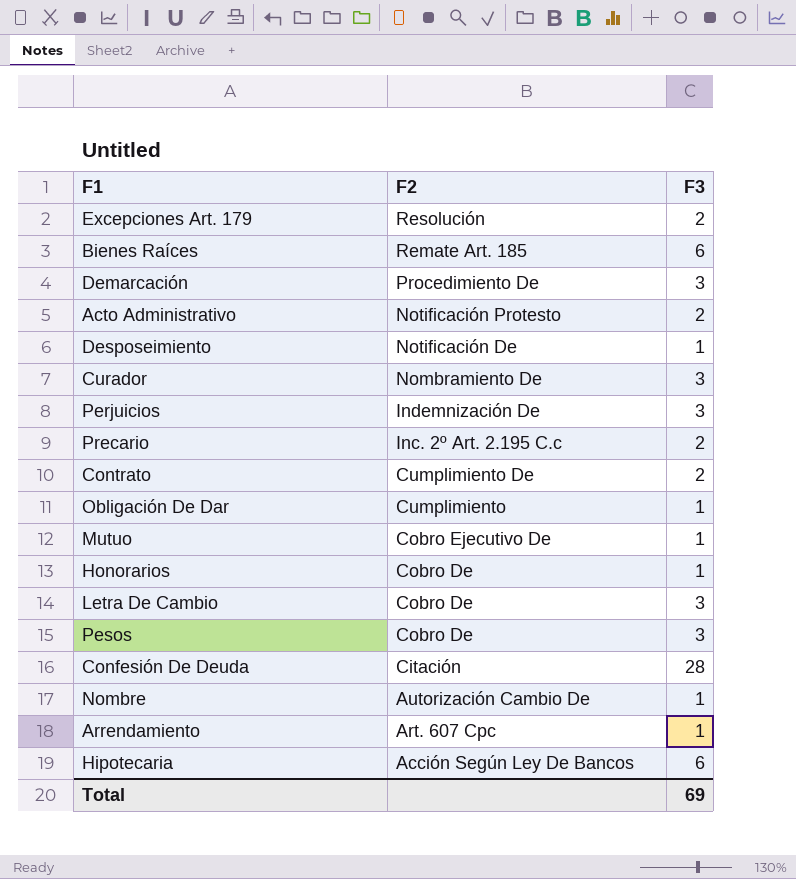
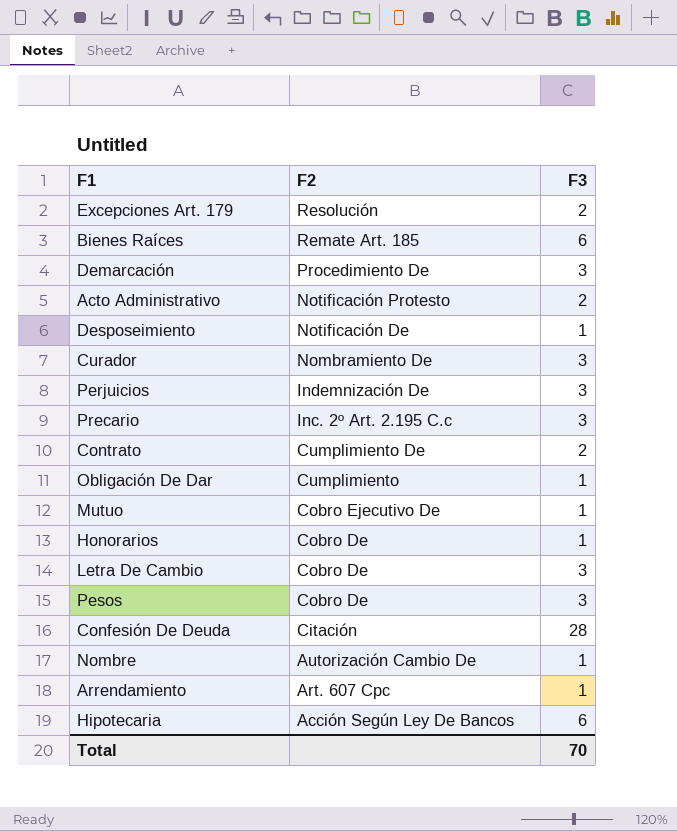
Precario | F3: 2 -> 3
Total | F3: 69 -> 70

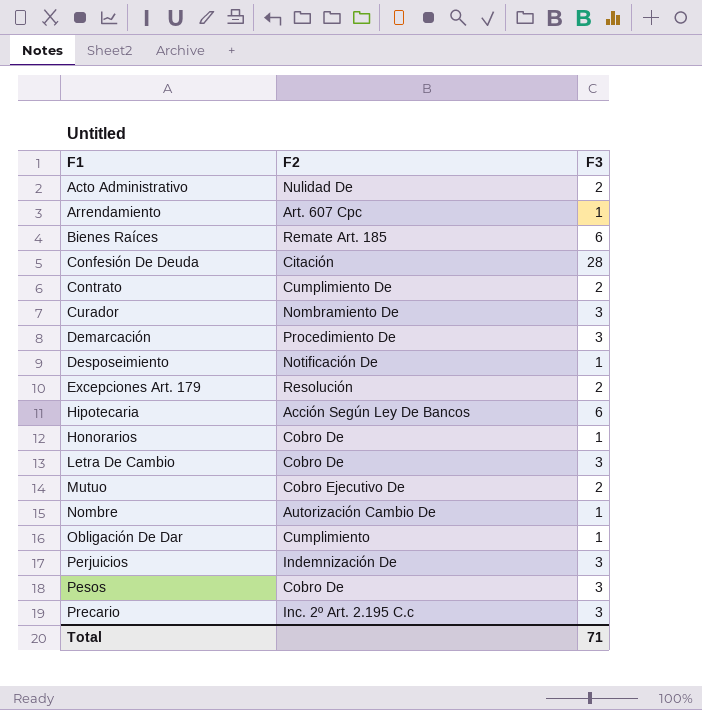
row order: F2 descending -> F1 ascending
Acto Administrativo | F2: Notificación Protesto -> Nulidad De
Mutuo | F3: 1 -> 2
Total | F3: 70 -> 71

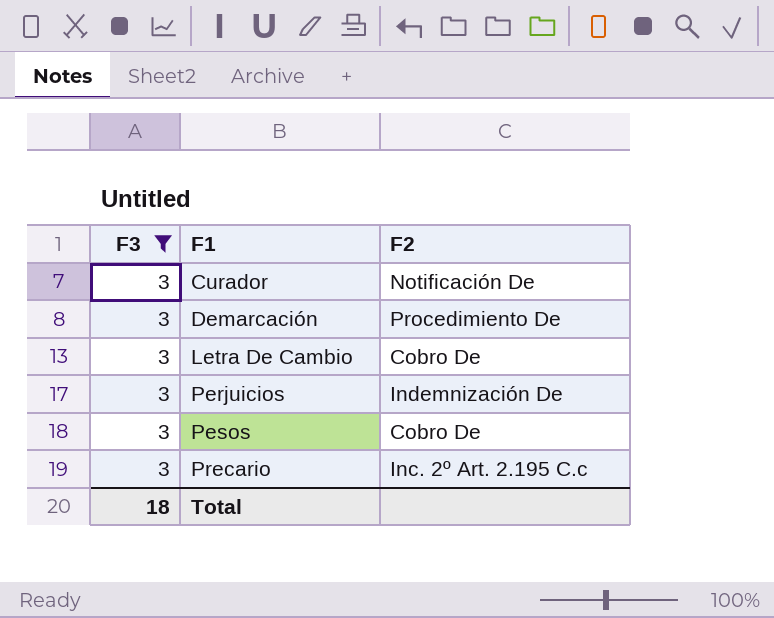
filter: none -> F3 = 3
column F3 | position: 3 -> 1
Curador | F2: Nombramiento De -> Notificación De
Total | F3: 71 -> 18

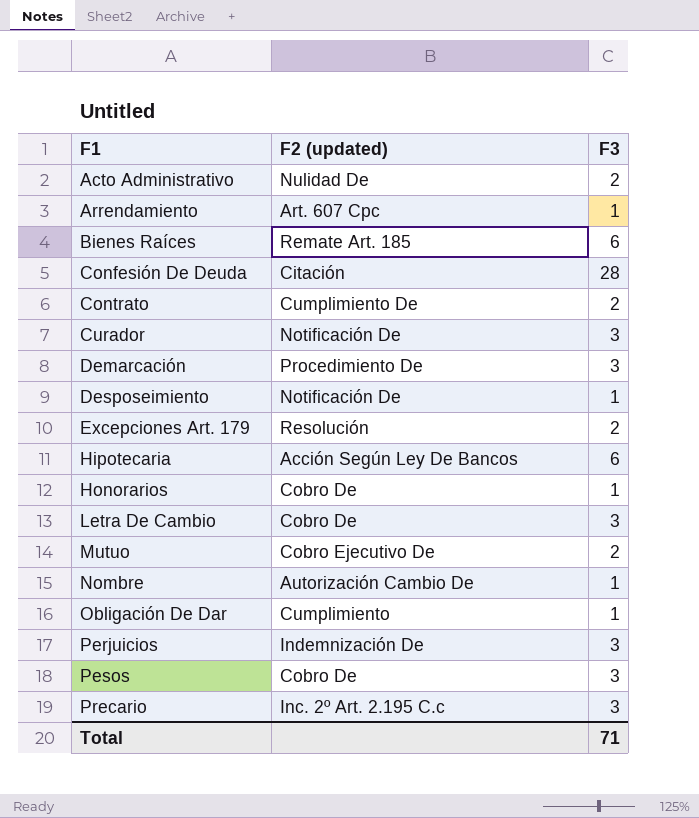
filter: F3 = 3 -> none
column name: F2 -> F2 (updated)
column F3 | position: 1 -> 3
Total | F3: 18 -> 71

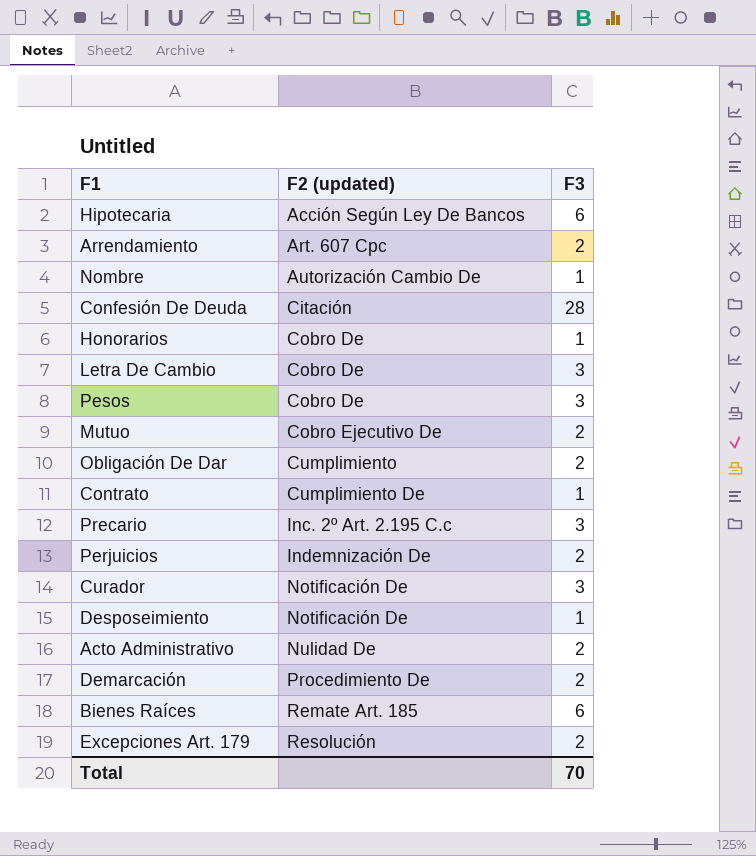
row order: F1 ascending -> F2 (updated) ascending
Arrendamiento | F3: 1 -> 2
Obligación De Dar | F3: 1 -> 2
Contrato | F3: 2 -> 1
Perjuicios | F3: 3 -> 2
Demarcación | F3: 3 -> 2
Total | F3: 71 -> 70

